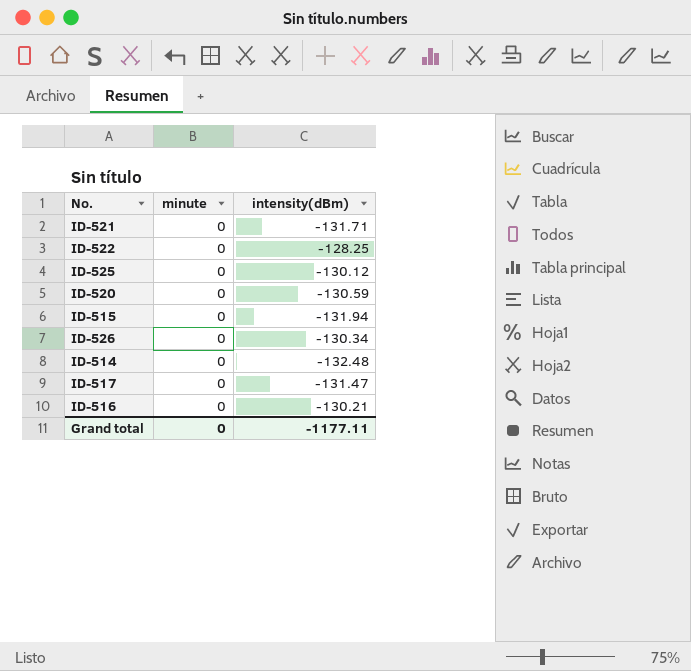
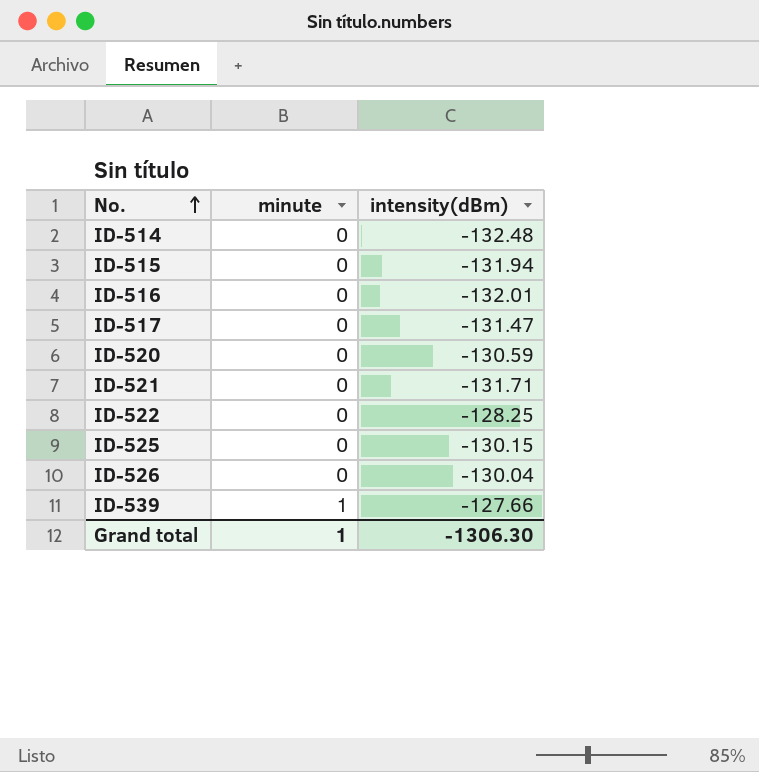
row order: none -> No. ascending
ID-516 | intensity(dBm): -130.21 -> -132.01
ID-525 | intensity(dBm): -130.12 -> -130.15
ID-526 | intensity(dBm): -130.34 -> -130.04
row ID-539: none -> 1 | -127.66
Grand total | minute: 0 -> 1
Grand total | intensity(dBm): -1177.11 -> -1306.30

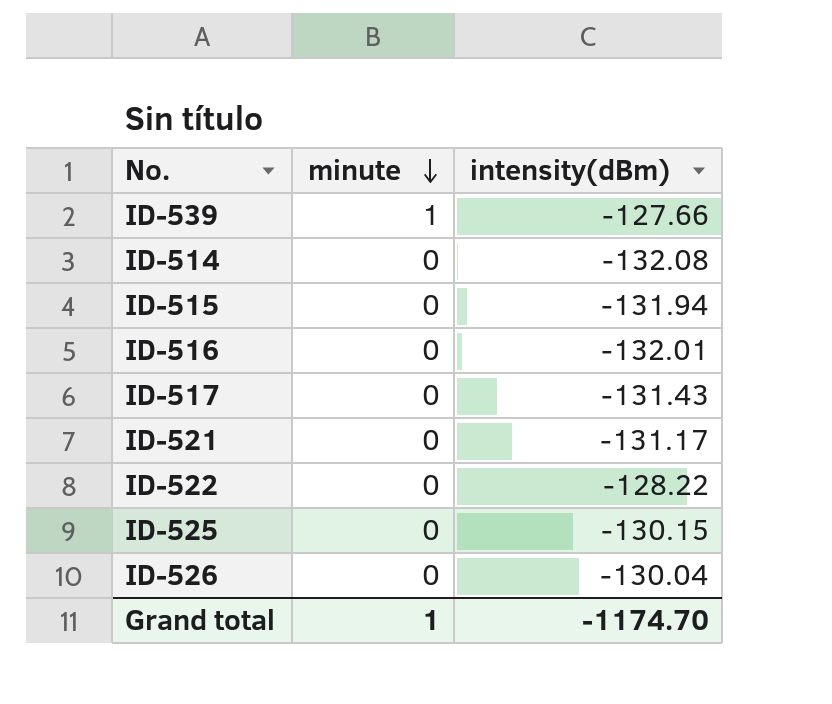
row order: No. ascending -> minute descending
row ID-520: 0 | -130.59 -> none
ID-514 | intensity(dBm): -132.48 -> -132.08
ID-517 | intensity(dBm): -131.47 -> -131.43
ID-521 | intensity(dBm): -131.71 -> -131.17
ID-522 | intensity(dBm): -128.25 -> -128.22
Grand total | intensity(dBm): -1306.30 -> -1174.70

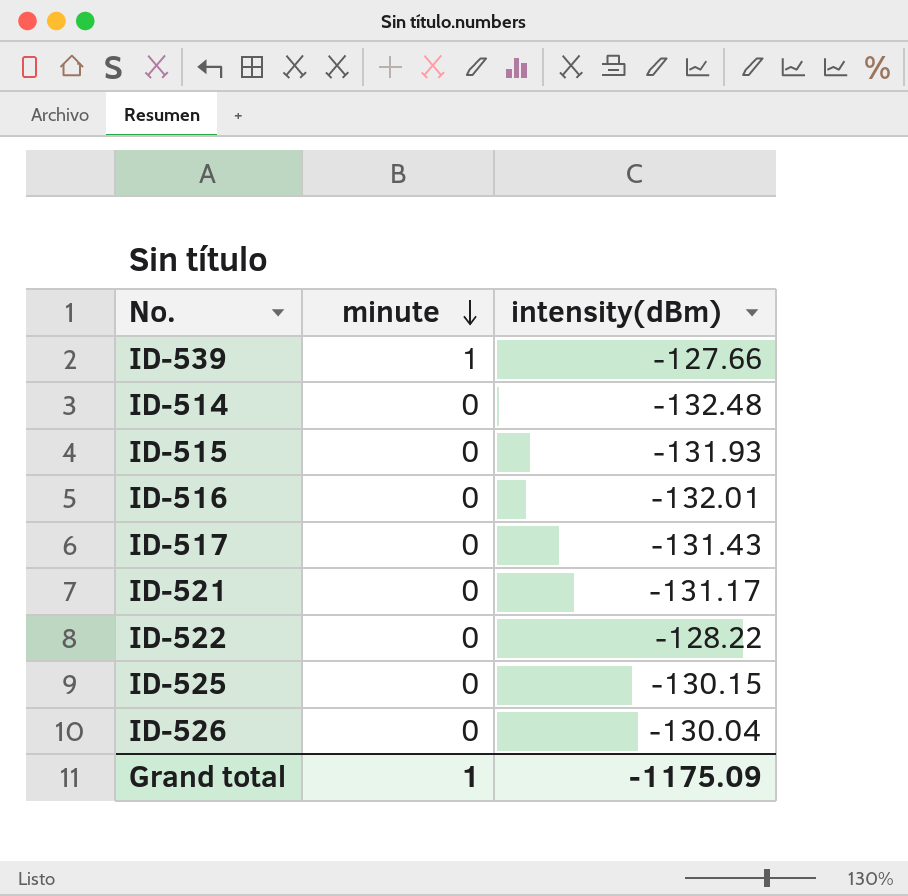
ID-514 | intensity(dBm): -132.08 -> -132.48
ID-515 | intensity(dBm): -131.94 -> -131.93
Grand total | intensity(dBm): -1174.70 -> -1175.09

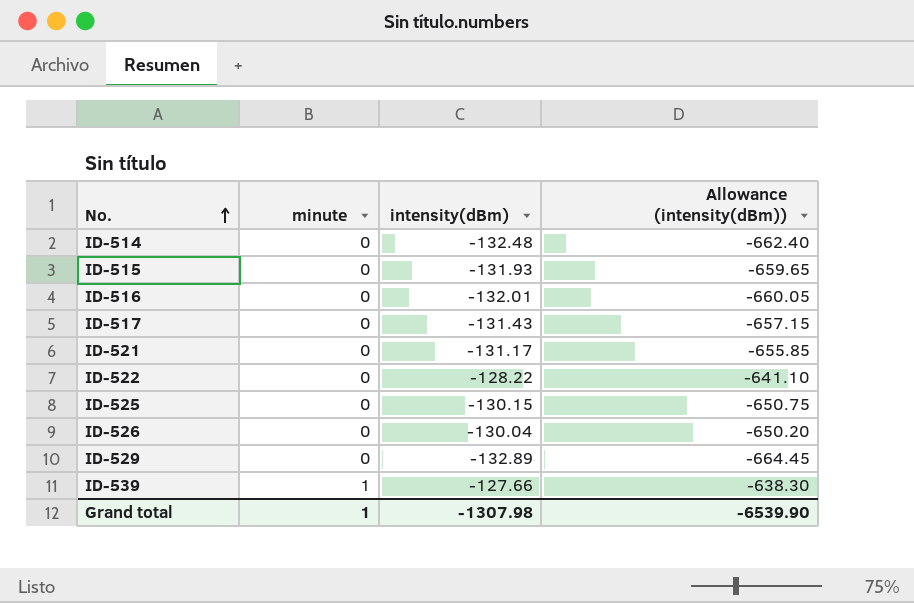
row order: minute descending -> No. ascending
column Allowance (intensity(dBm)) | formula: none -> [intensity(dBm)] * 5
row ID-529: none -> 0 | -132.89 | -664.45
Grand total | intensity(dBm): -1175.09 -> -1307.98

